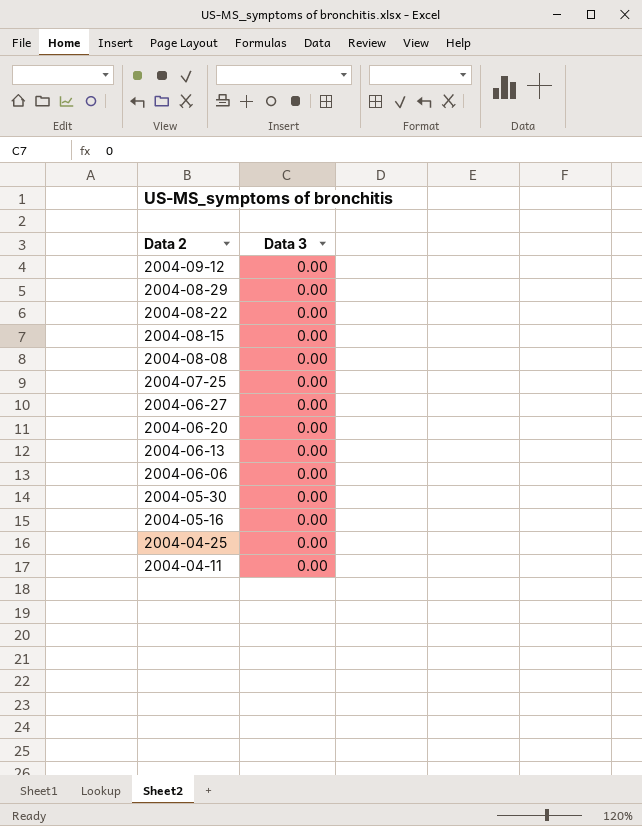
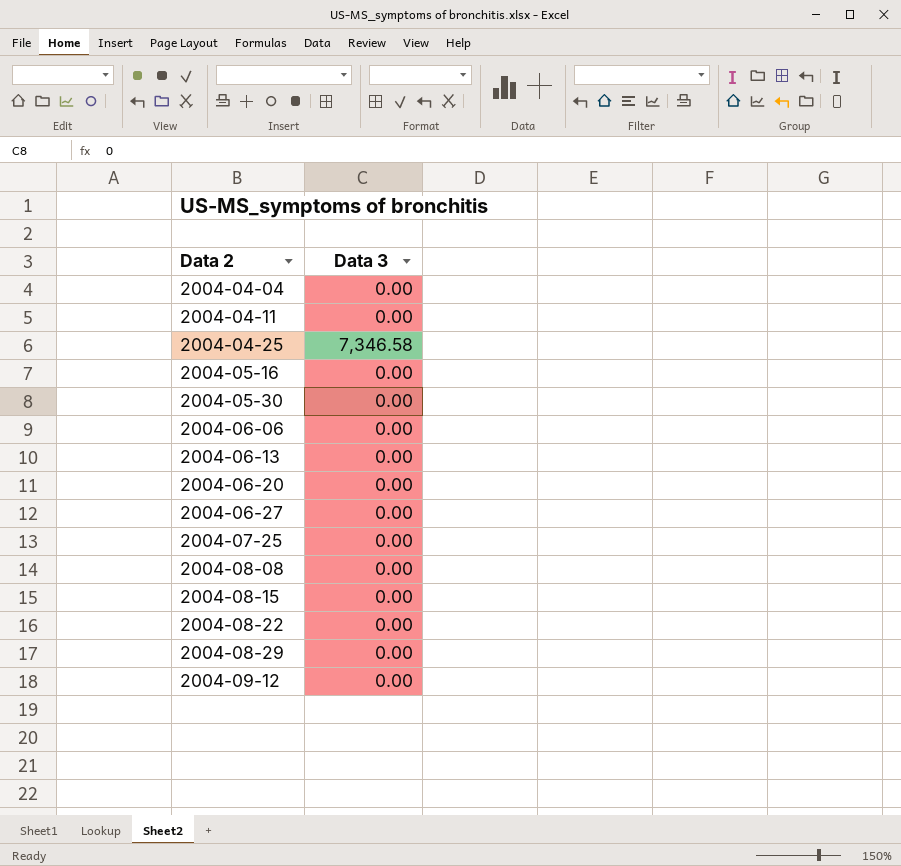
row order: Data 2 descending -> Data 2 ascending
row 2004-04-04: none -> 0.00
2004-04-25 | Data 3: 0.00 -> 7,346.58

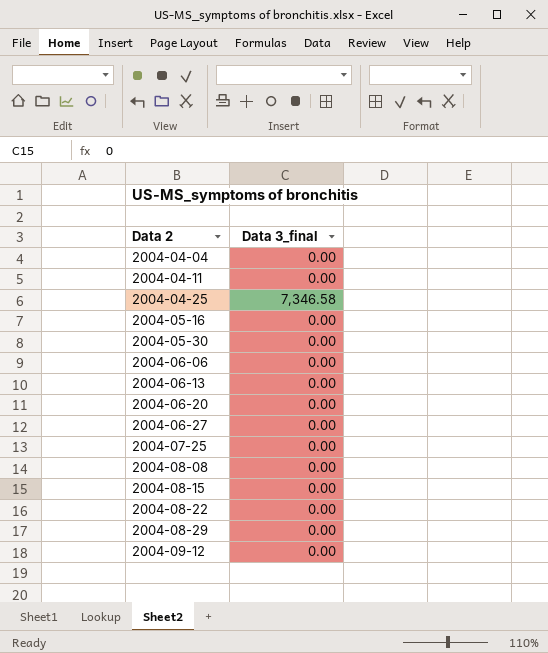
column name: Data 3 -> Data 3_final

